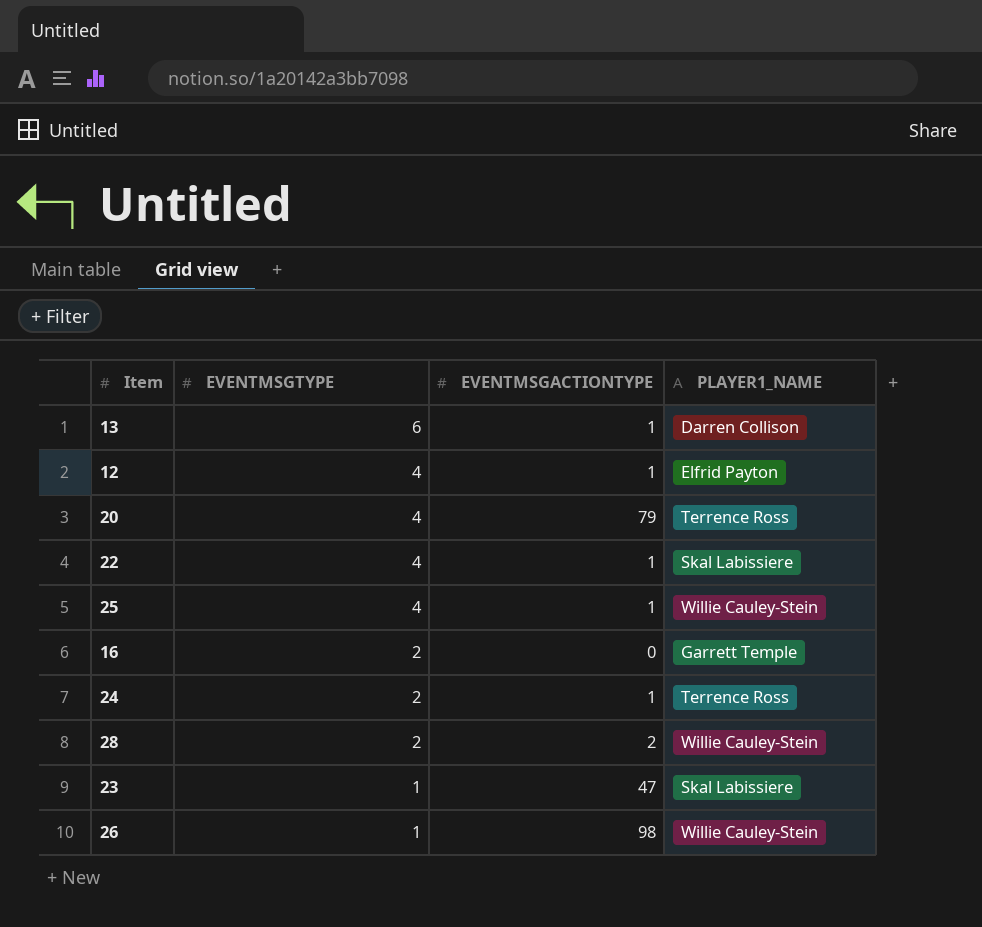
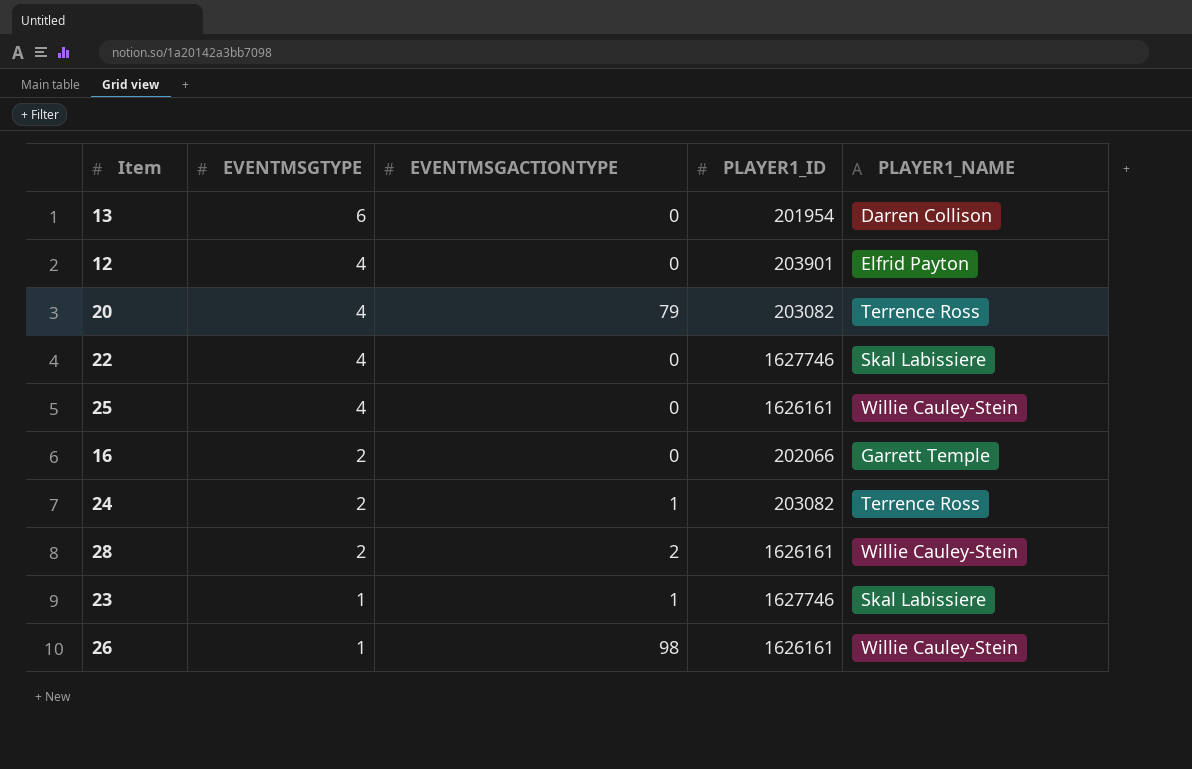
column PLAYER1_ID | position: none -> 4
13 | EVENTMSGACTIONTYPE: 1 -> 0
12 | EVENTMSGACTIONTYPE: 1 -> 0
22 | EVENTMSGACTIONTYPE: 1 -> 0
25 | EVENTMSGACTIONTYPE: 1 -> 0
23 | EVENTMSGACTIONTYPE: 47 -> 1

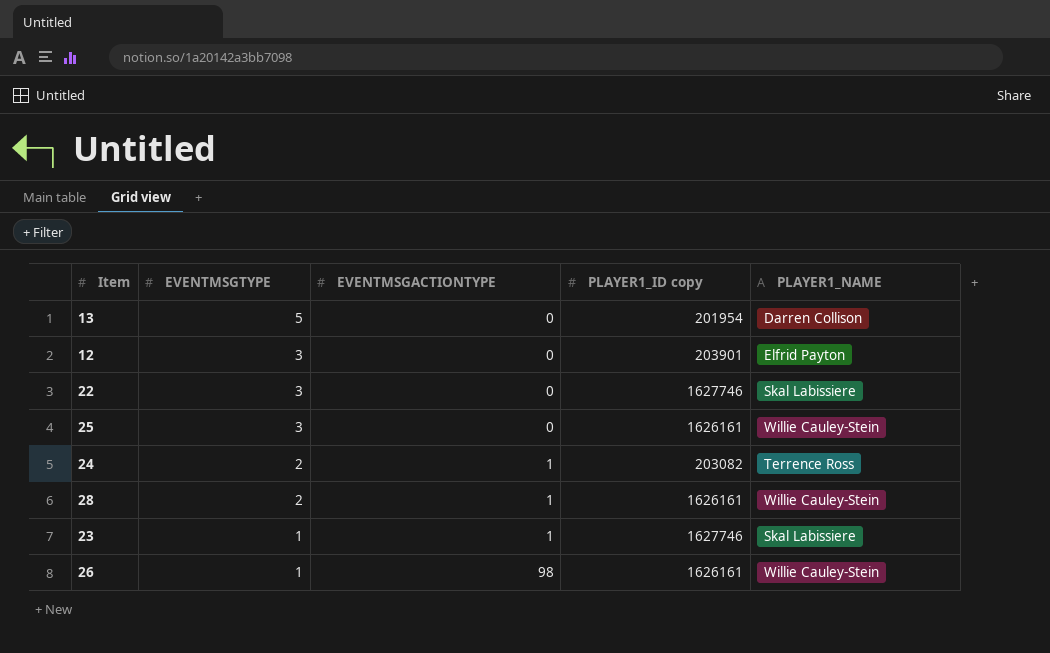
column name: PLAYER1_ID -> PLAYER1_ID copy
row 20: 4 | 79 | 203082 | Terrence Ross -> none
row 16: 2 | 0 | 202066 | Garrett Temple -> none
13 | EVENTMSGTYPE: 6 -> 5
12 | EVENTMSGTYPE: 4 -> 3
22 | EVENTMSGTYPE: 4 -> 3
25 | EVENTMSGTYPE: 4 -> 3
28 | EVENTMSGACTIONTYPE: 2 -> 1

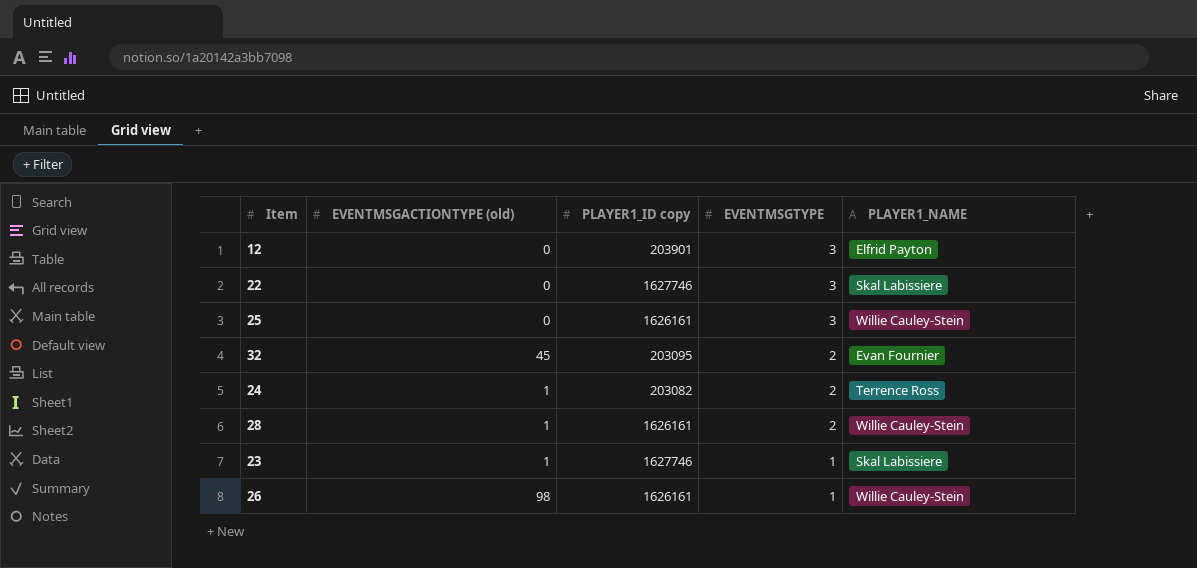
column name: EVENTMSGACTIONTYPE -> EVENTMSGACTIONTYPE (old)
column EVENTMSGTYPE | position: 2 -> 4
row 13: 5 | 0 | 201954 | Darren Collison -> none
row 32: none -> 45 | 203095 | 2 | Evan Fournier

